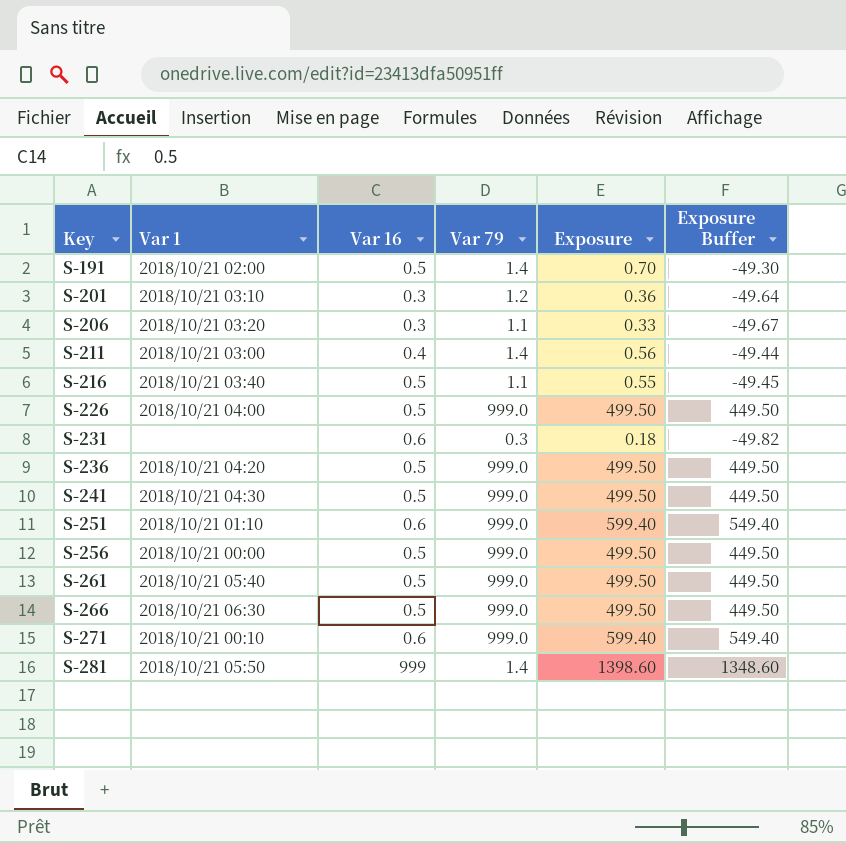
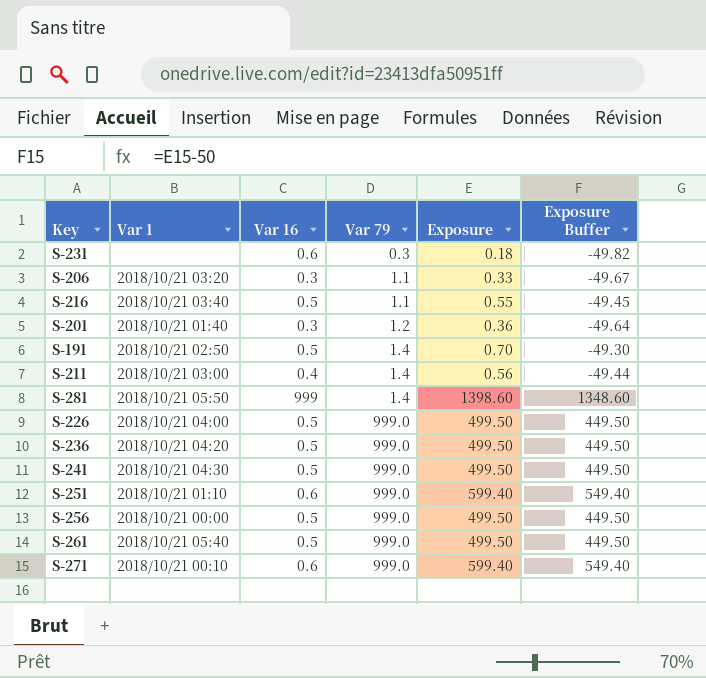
row order: Key ascending -> Var 79 ascending
row S-266: 2018/10/21 06:30 | 0.5 | 999.0 | 499.50 | 449.50 -> none
S-201 | Var 1: 2018/10/21 03:10 -> 2018/10/21 01:40
S-191 | Var 1: 2018/10/21 02:00 -> 2018/10/21 02:50

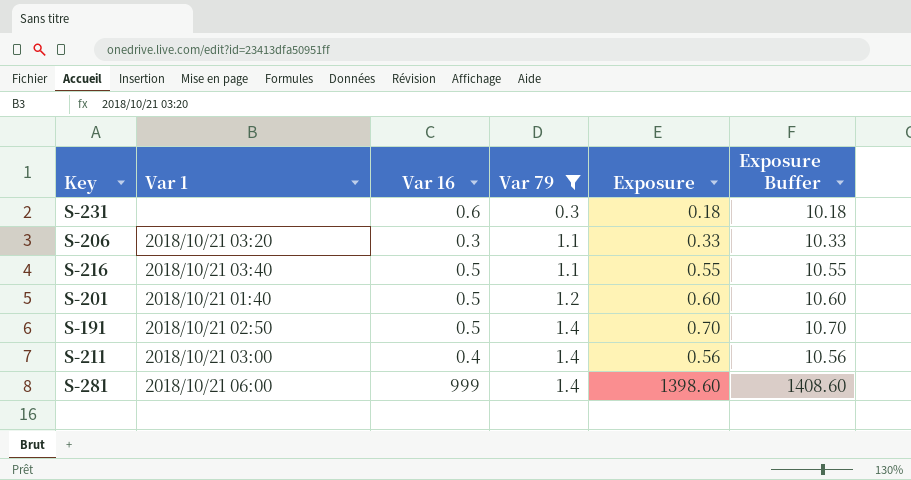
filter: none -> Var 79 != 999.0
column Exposure Buffer | formula: [Exposure] - 50 -> [Exposure] + 10
S-201 | Var 16: 0.3 -> 0.5
S-201 | Exposure: 0.36 -> 0.60
S-281 | Var 1: 2018/10/21 05:50 -> 2018/10/21 06:00

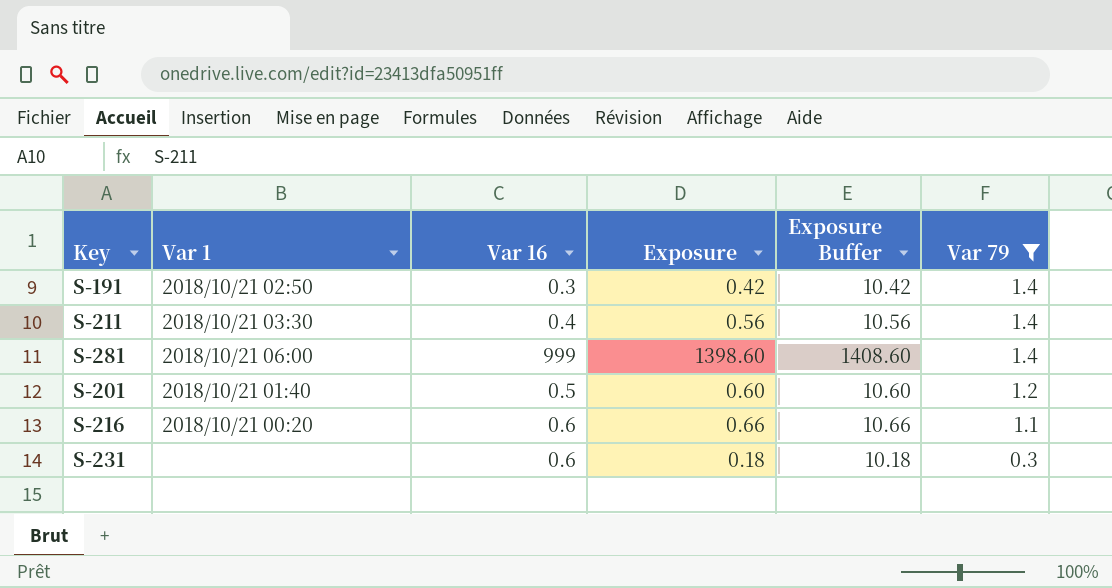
row order: Var 79 ascending -> Var 79 descending
column Var 79 | position: 4 -> 6
row S-206: 2018/10/21 03:20 | 0.3 | 1.1 | 0.33 | 10.33 -> none
S-191 | Var 16: 0.5 -> 0.3
S-191 | Exposure: 0.70 -> 0.42
S-191 | Exposure Buffer: 10.70 -> 10.42
S-211 | Var 1: 2018/10/21 03:00 -> 2018/10/21 03:30
S-216 | Var 1: 2018/10/21 03:40 -> 2018/10/21 00:20
S-216 | Var 16: 0.5 -> 0.6
S-216 | Exposure: 0.55 -> 0.66
S-216 | Exposure Buffer: 10.55 -> 10.66

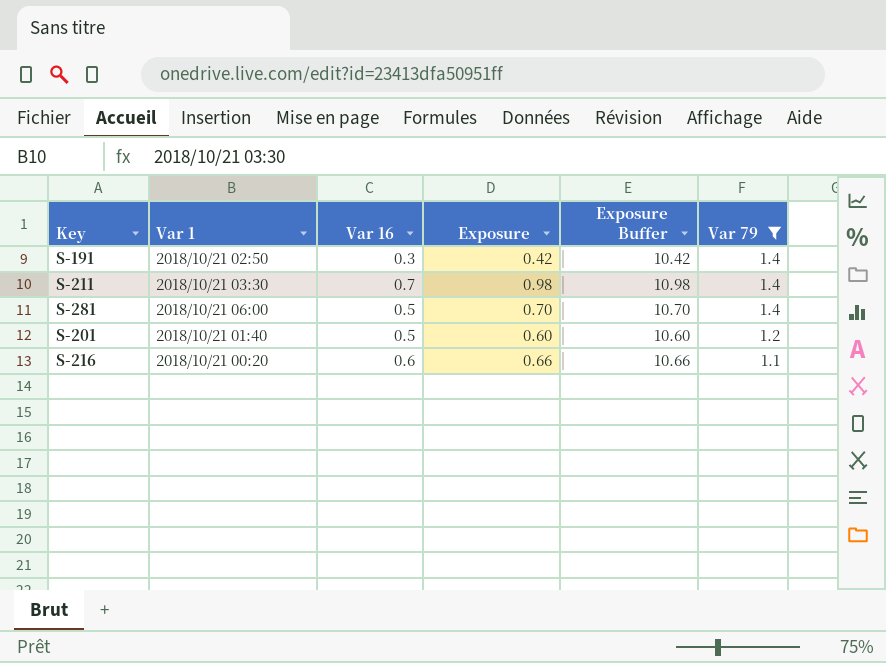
row S-231: none | 0.6 | 0.18 | 10.18 | 0.3 -> none
S-211 | Var 16: 0.4 -> 0.7
S-211 | Exposure: 0.56 -> 0.98
S-211 | Exposure Buffer: 10.56 -> 10.98
S-281 | Var 16: 999 -> 0.5
S-281 | Exposure: 1398.60 -> 0.70
S-281 | Exposure Buffer: 1408.60 -> 10.70

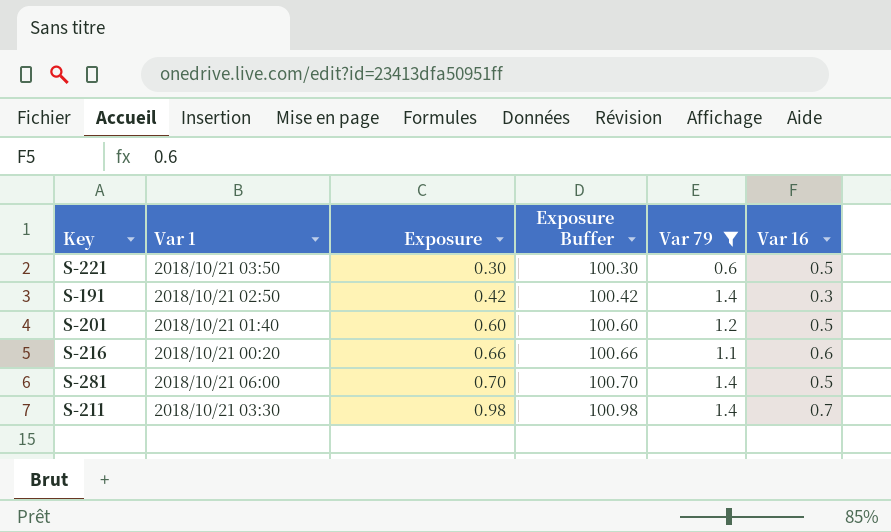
row order: Var 79 descending -> Exposure ascending
column Exposure Buffer | formula: [Exposure] + 10 -> [Exposure] + 100
column Var 16 | position: 3 -> 6
row S-221: none -> 2018/10/21 03:50 | 0.30 | 100.30 | 0.6 | 0.5

